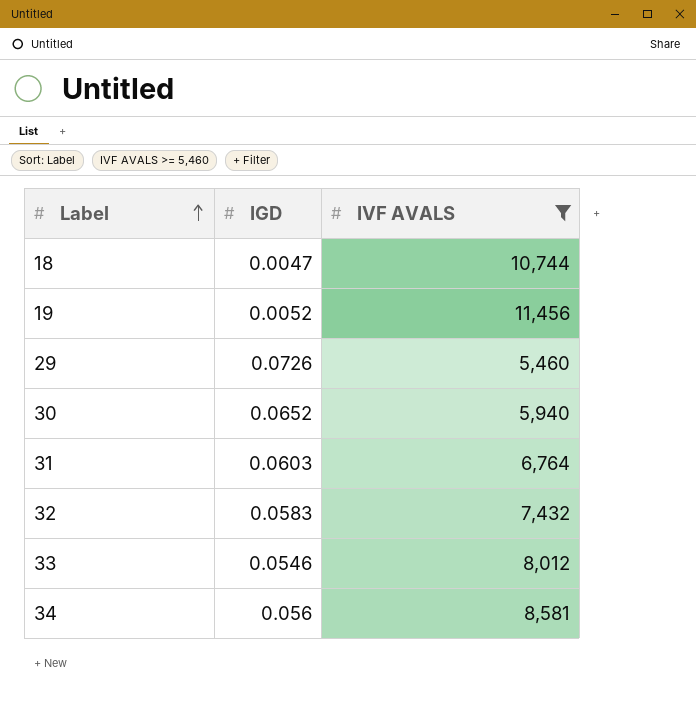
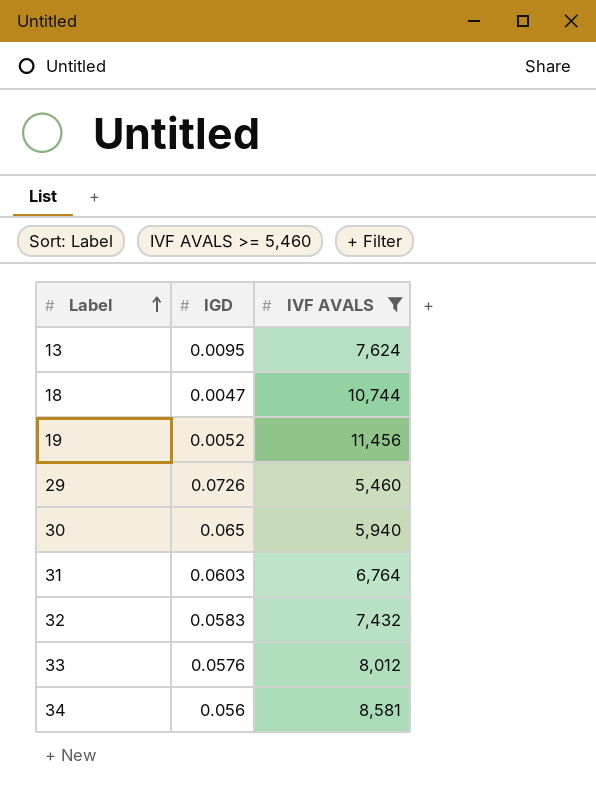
row 13: none -> 0.0095 | 7,624
30 | IGD: 0.0652 -> 0.065
33 | IGD: 0.0546 -> 0.0576

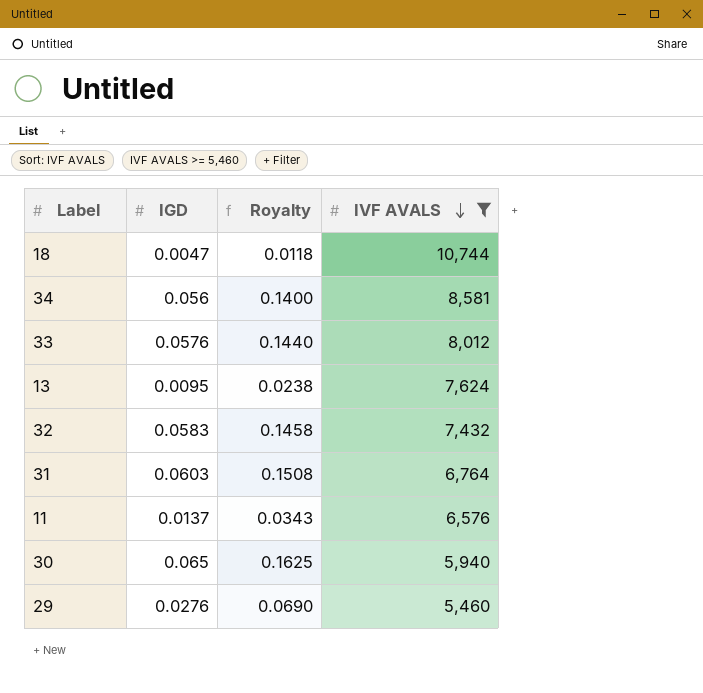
row order: Label ascending -> IVF AVALS descending
column Royalty | formula: none -> [IGD] * 2.5
row 19: 0.0052 | 11,456 -> none
row 11: none -> 0.0137 | 0.0343 | 6,576
29 | IGD: 0.0726 -> 0.0276

